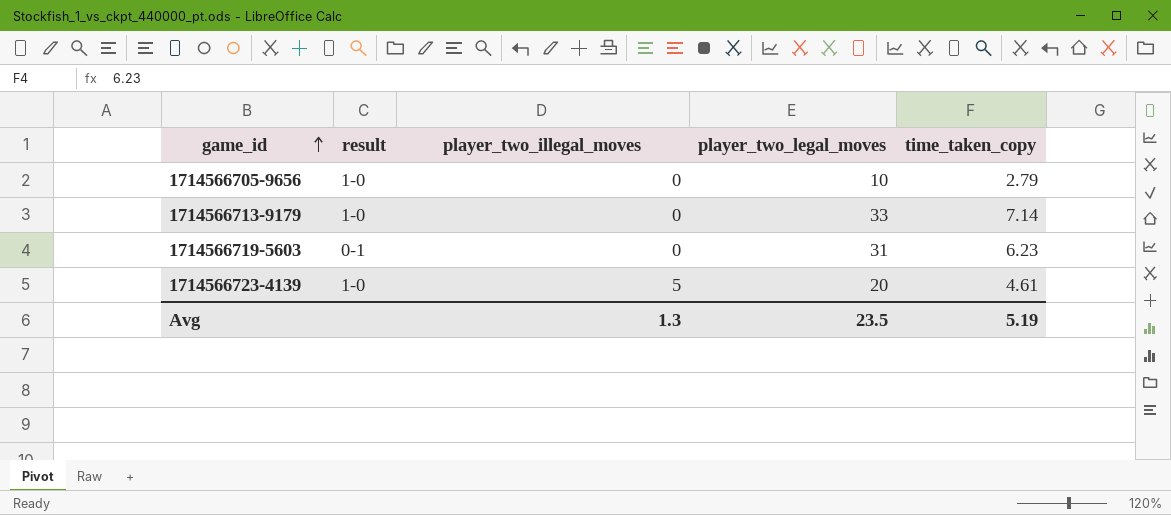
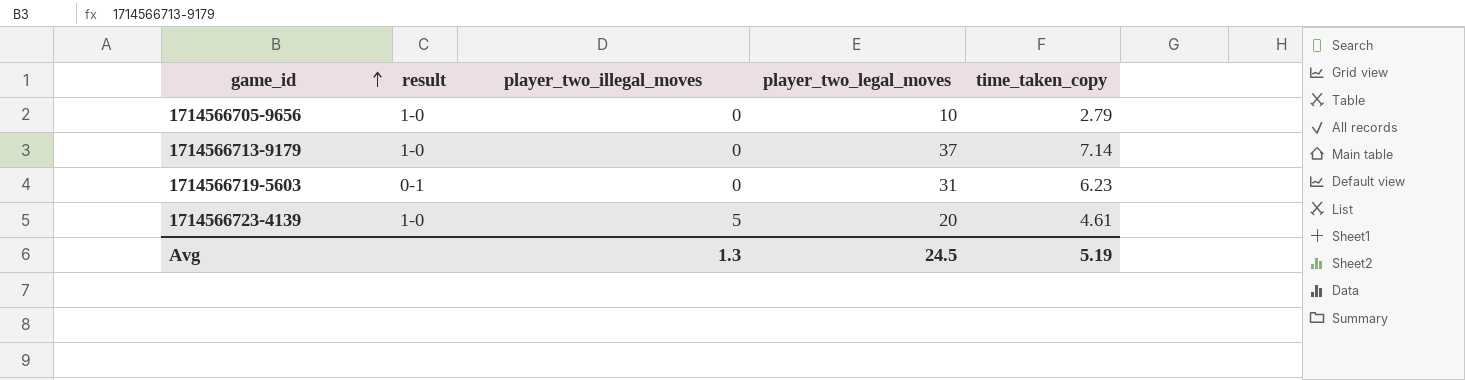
1714566713-9179 | player_two_legal_moves: 33 -> 37
Avg | player_two_legal_moves: 23.5 -> 24.5

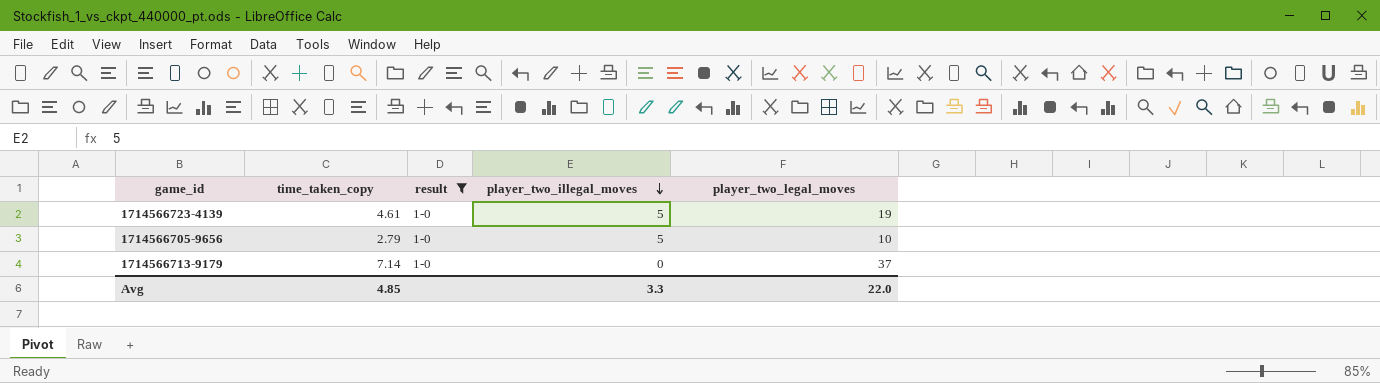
filter: none -> result = 1-0
row order: game_id ascending -> player_two_illegal_moves descending
column time_taken_copy | position: 5 -> 2
1714566723-4139 | player_two_legal_moves: 20 -> 19
1714566705-9656 | player_two_illegal_moves: 0 -> 5
Avg | time_taken_copy: 5.19 -> 4.85
Avg | player_two_illegal_moves: 1.3 -> 3.3
Avg | player_two_legal_moves: 24.5 -> 22.0

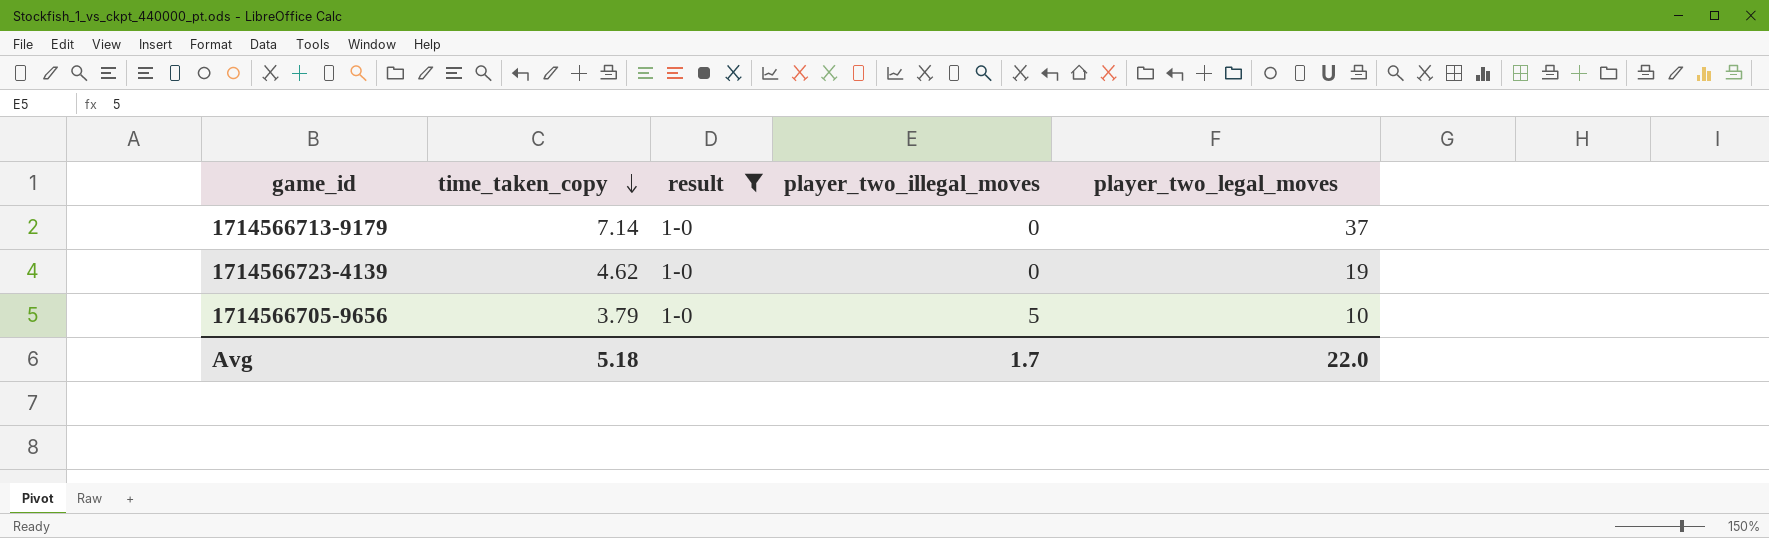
row order: player_two_illegal_moves descending -> time_taken_copy descending
1714566723-4139 | time_taken_copy: 4.61 -> 4.62
1714566723-4139 | player_two_illegal_moves: 5 -> 0
1714566705-9656 | time_taken_copy: 2.79 -> 3.79
Avg | time_taken_copy: 4.85 -> 5.18
Avg | player_two_illegal_moves: 3.3 -> 1.7

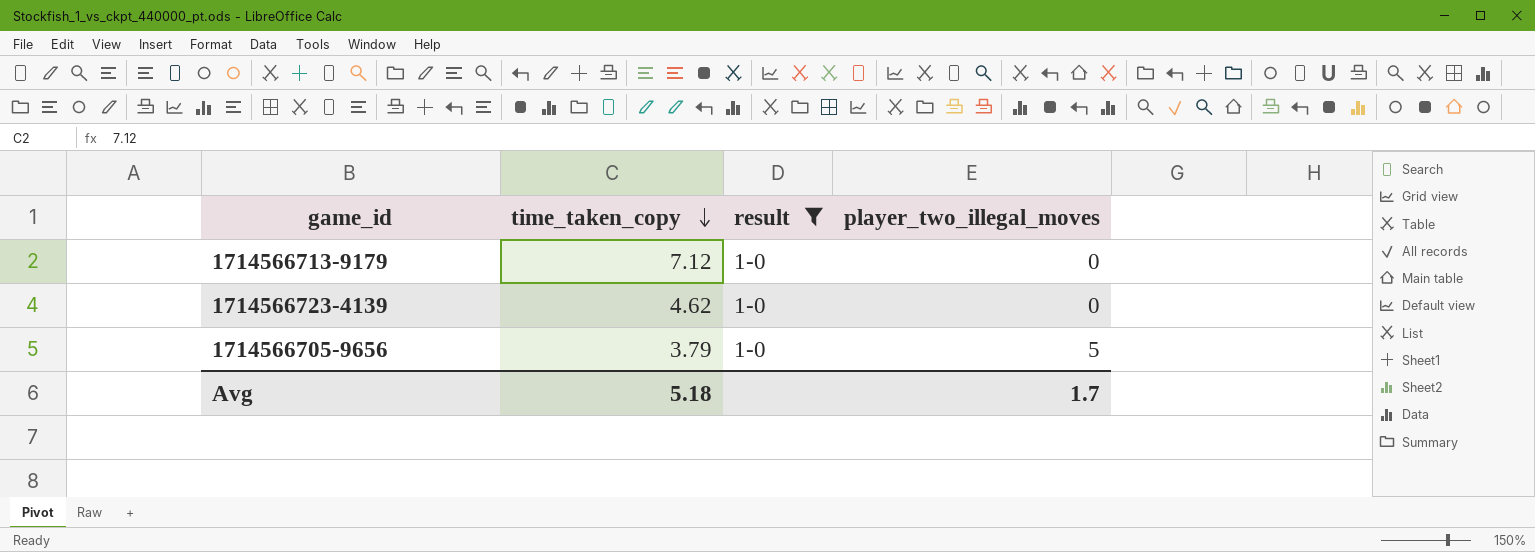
column player_two_legal_moves | position: 5 -> none
1714566713-9179 | time_taken_copy: 7.14 -> 7.12

